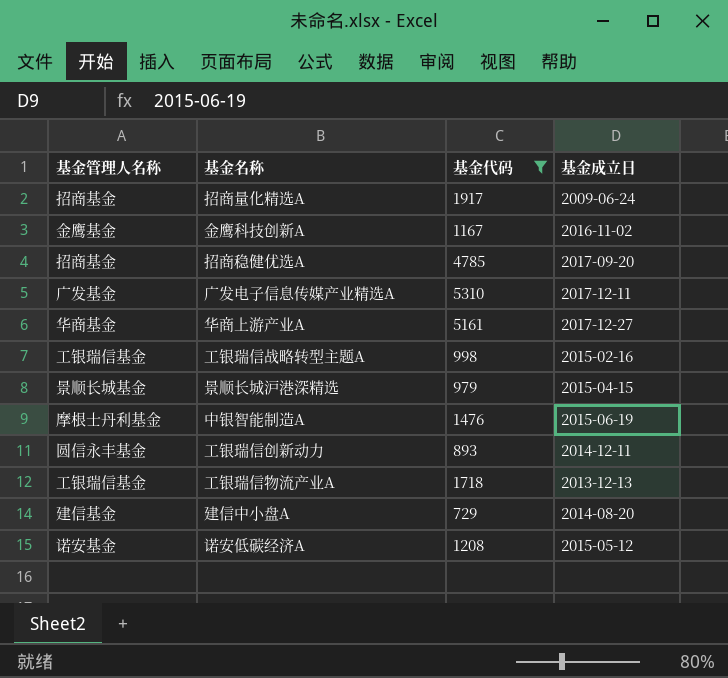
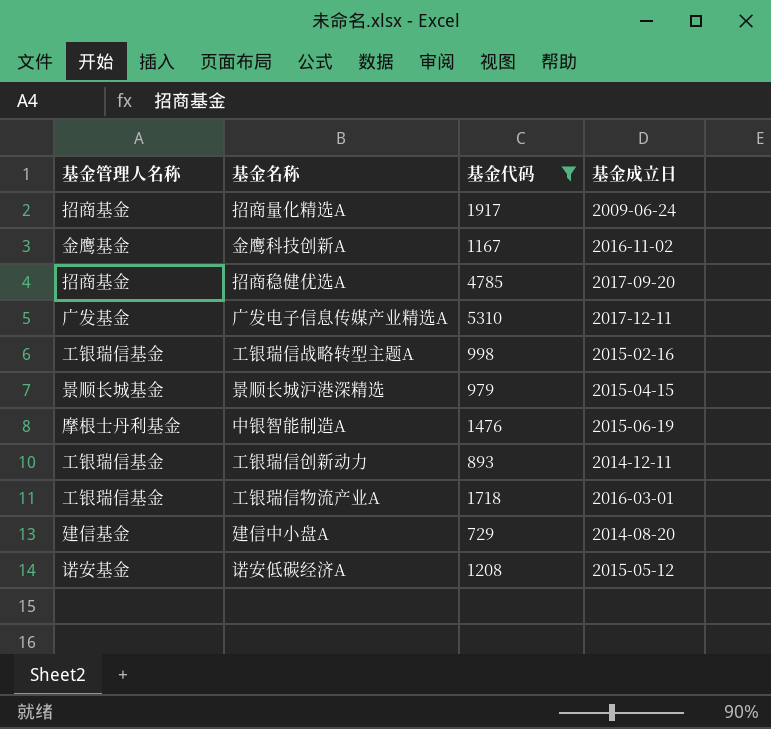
row 华商上游产业A: 华商基金 | 5161 | 2017-12-27 -> none
工银瑞信创新动力 | 基金管理人名称: 圆信永丰基金 -> 工银瑞信基金
工银瑞信物流产业A | 基金成立日: 2013-12-13 -> 2016-03-01

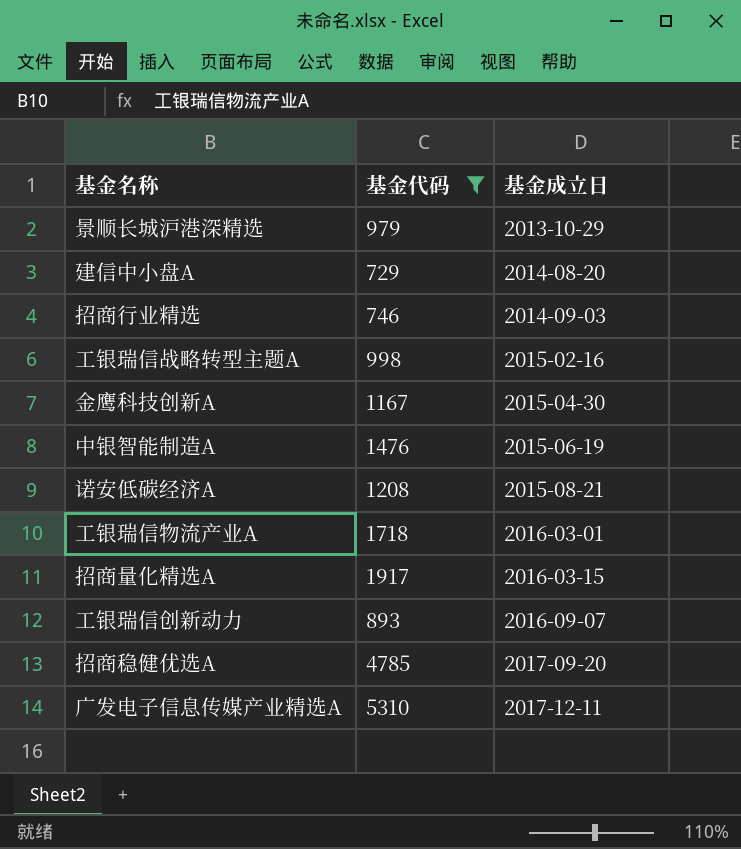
row order: none -> 基金成立日 ascending
column 基金管理人名称 | position: 1 -> none
景顺长城沪港深精选 | 基金成立日: 2015-04-15 -> 2013-10-29
row 招商行业精选: none -> 746 | 2014-09-03
金鹰科技创新A | 基金成立日: 2016-11-02 -> 2015-04-30
诺安低碳经济A | 基金成立日: 2015-05-12 -> 2015-08-21
招商量化精选A | 基金成立日: 2009-06-24 -> 2016-03-15
工银瑞信创新动力 | 基金成立日: 2014-12-11 -> 2016-09-07

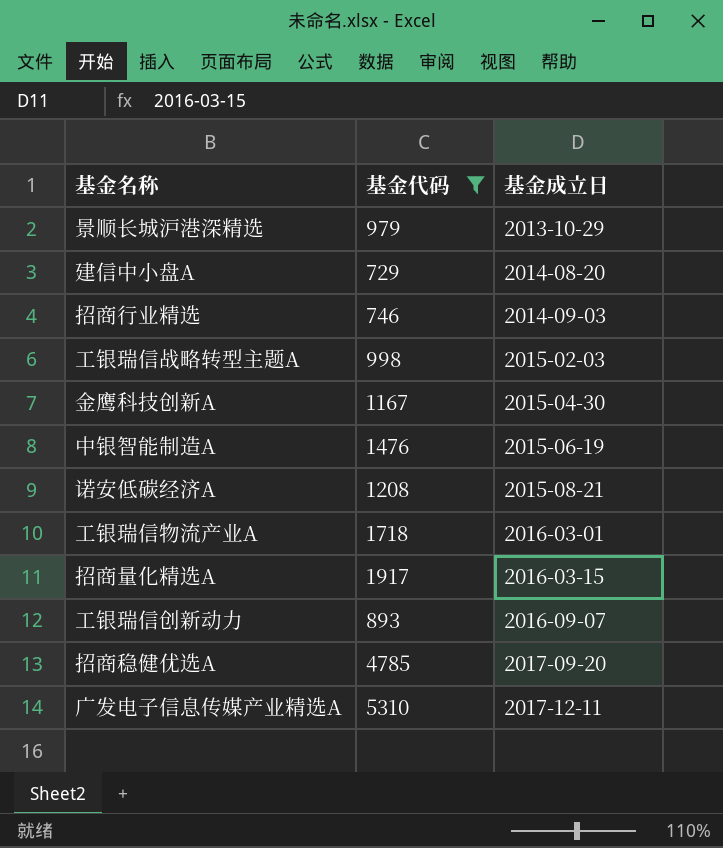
工银瑞信战略转型主题A | 基金成立日: 2015-02-16 -> 2015-02-03

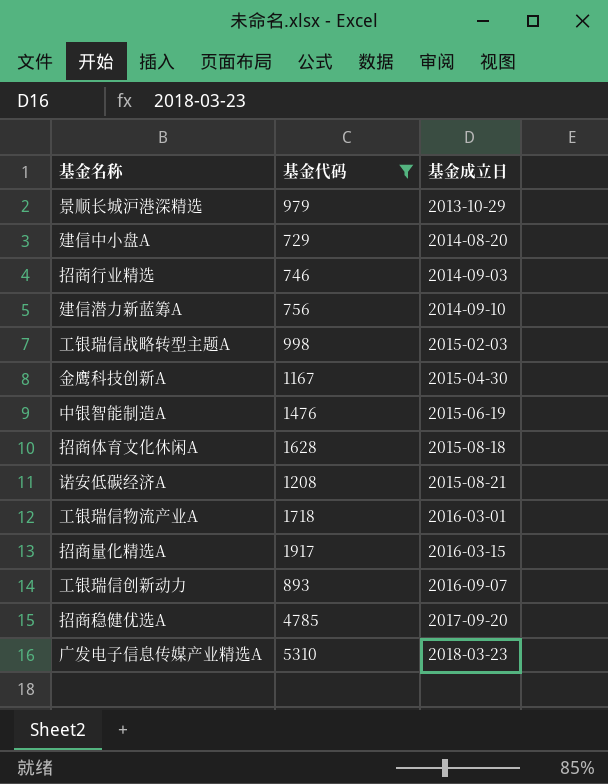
row 建信潜力新蓝筹A: none -> 756 | 2014-09-10
row 招商体育文化休闲A: none -> 1628 | 2015-08-18
广发电子信息传媒产业精选A | 基金成立日: 2017-12-11 -> 2018-03-23

